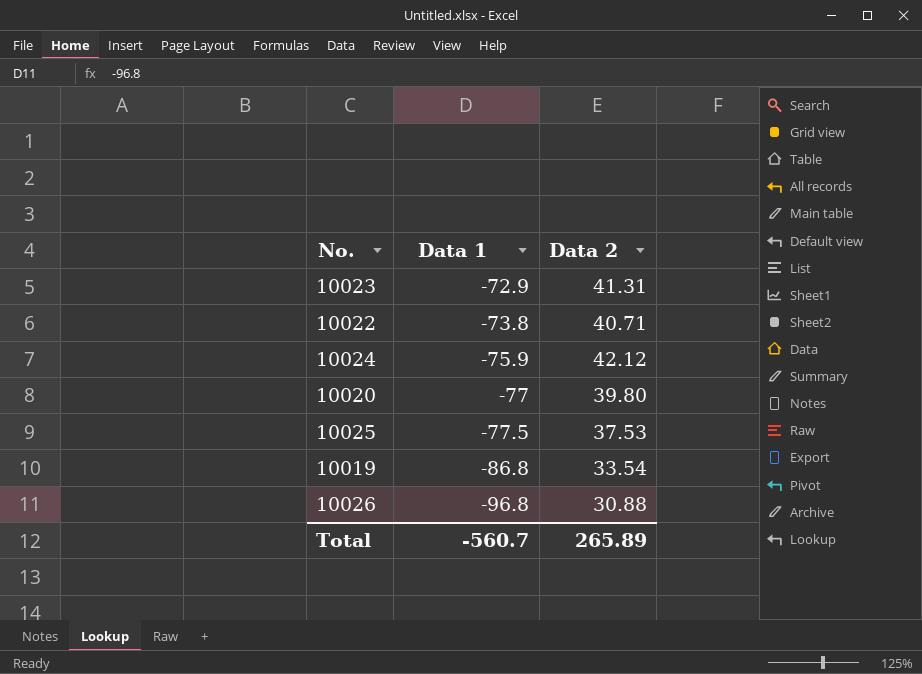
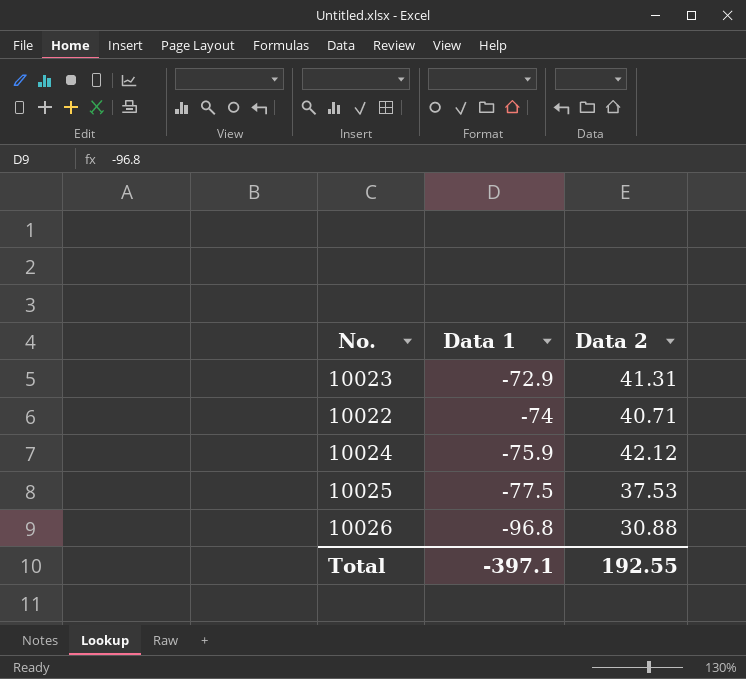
row 10020: -77 | 39.80 -> none
row 10019: -86.8 | 33.54 -> none
10022 | Data 1: -73.8 -> -74
Total | Data 1: -560.7 -> -397.1
Total | Data 2: 265.89 -> 192.55

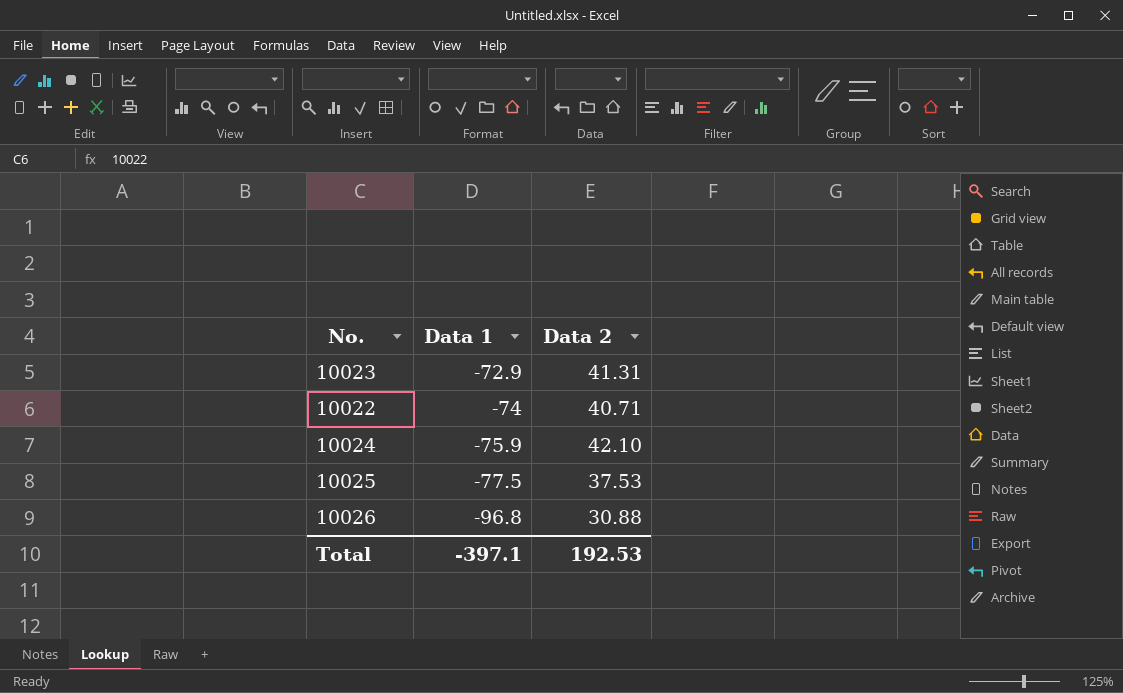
10024 | Data 2: 42.12 -> 42.10
Total | Data 2: 192.55 -> 192.53

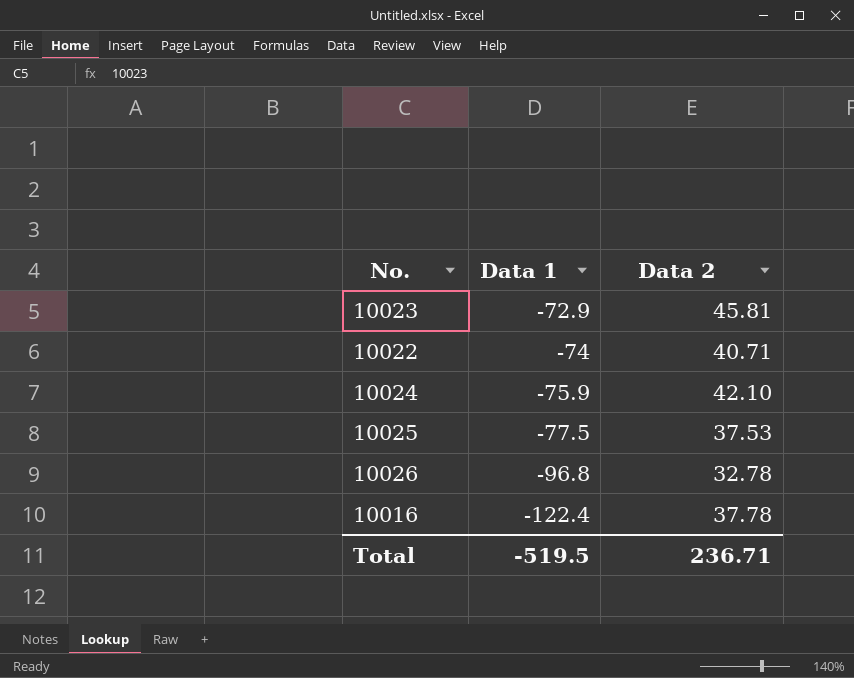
10023 | Data 2: 41.31 -> 45.81
10026 | Data 2: 30.88 -> 32.78
row 10016: none -> -122.4 | 37.78
Total | Data 1: -397.1 -> -519.5
Total | Data 2: 192.53 -> 236.71

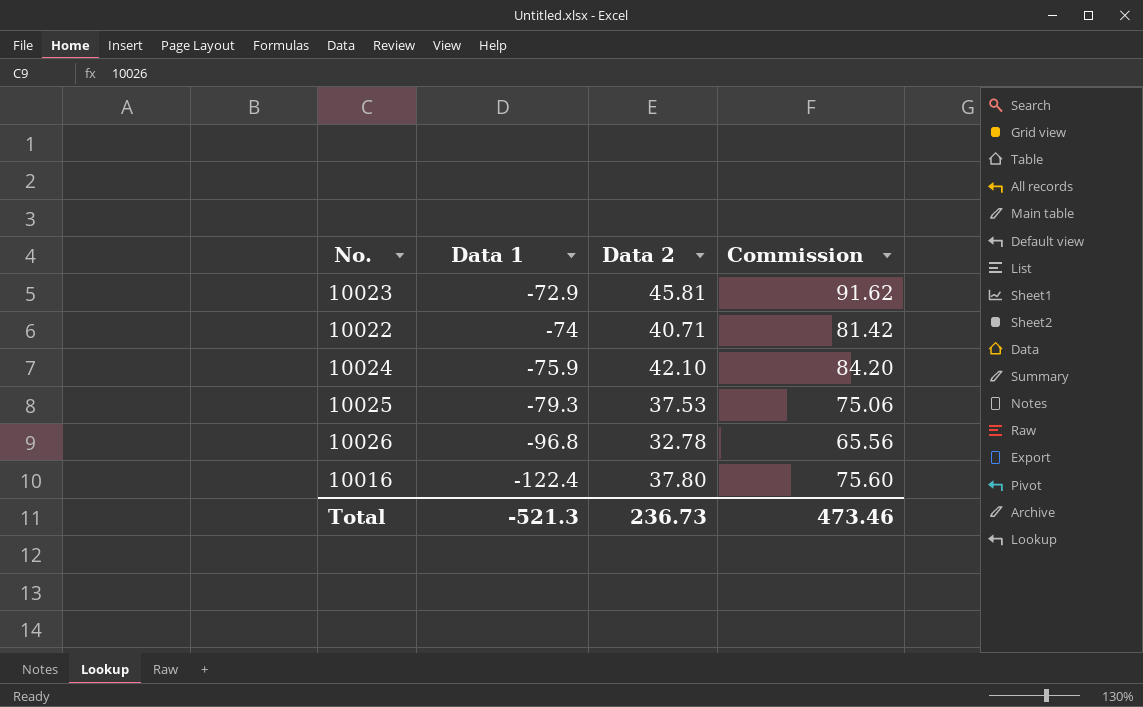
column Commission | formula: none -> [Data 2] * 2
10025 | Data 1: -77.5 -> -79.3
10016 | Data 2: 37.78 -> 37.80
Total | Data 1: -519.5 -> -521.3
Total | Data 2: 236.71 -> 236.73

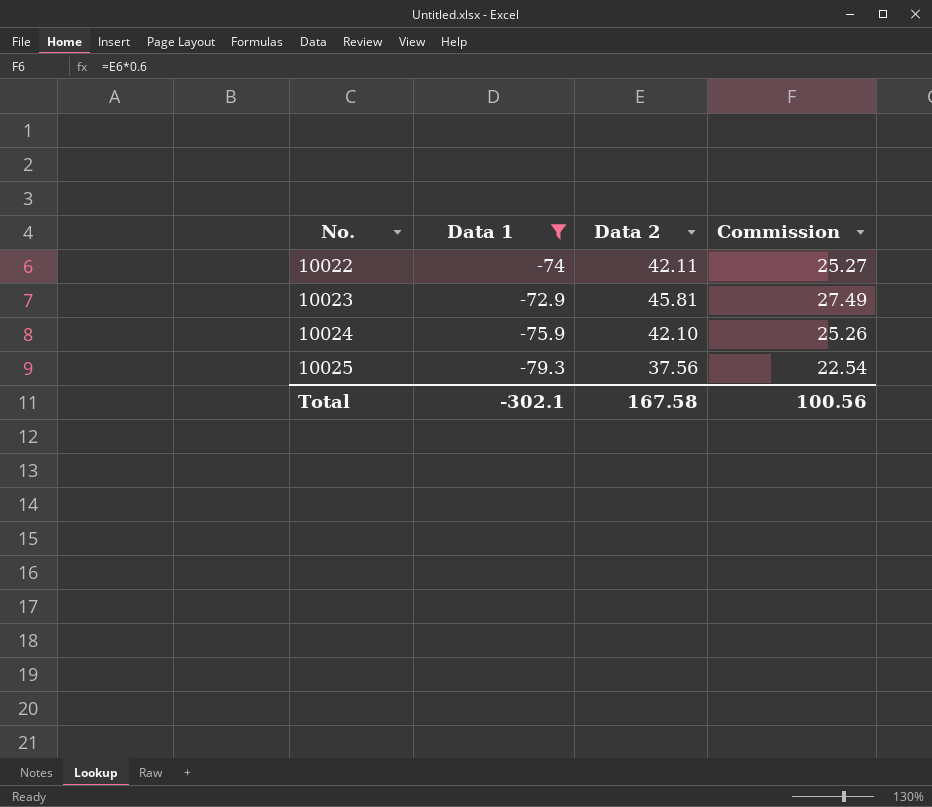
filter: none -> Data 1 >= -79.3
row order: Data 1 descending -> No. ascending
column Commission | formula: [Data 2] * 2 -> [Data 2] * 0.6
10022 | Data 2: 40.71 -> 42.11
10025 | Data 2: 37.53 -> 37.56
Total | Data 1: -521.3 -> -302.1
Total | Data 2: 236.73 -> 167.58
Total | Commission: 473.46 -> 100.56

